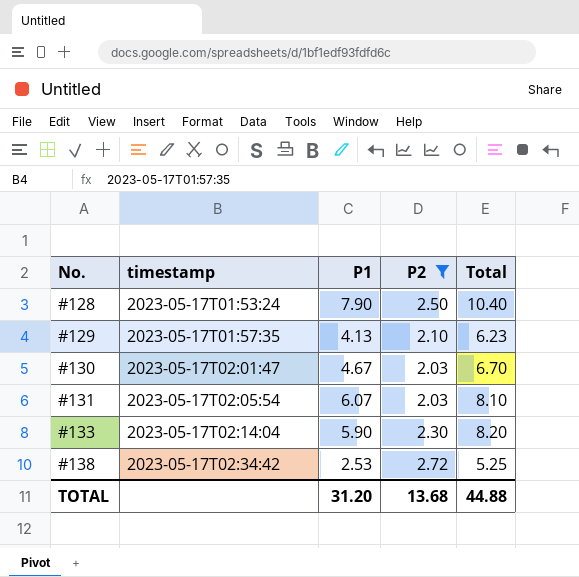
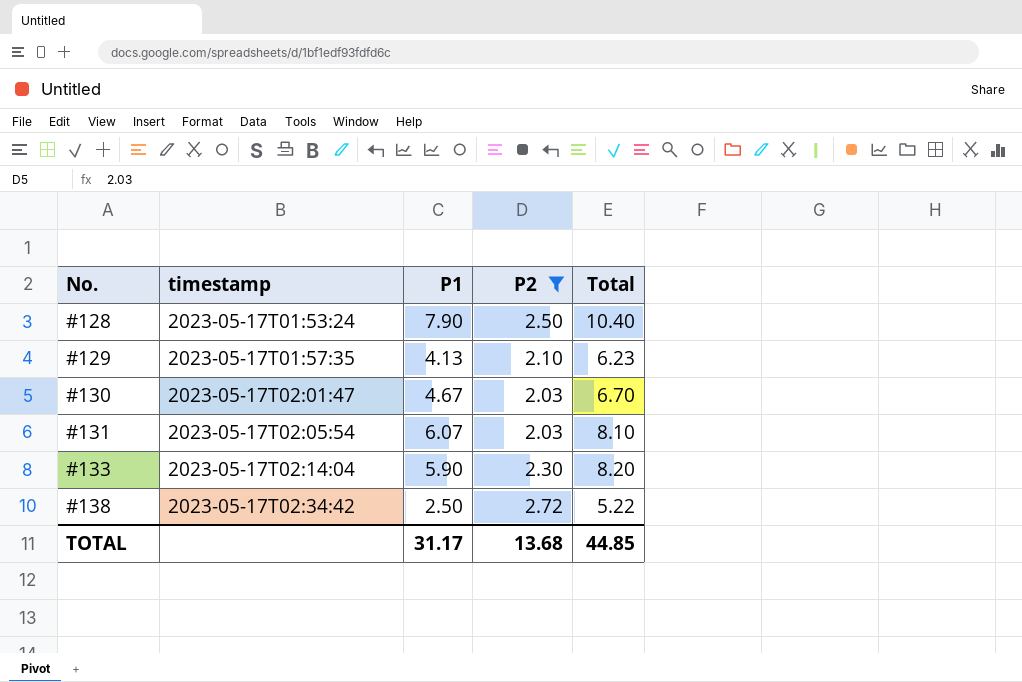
#138 | P1: 2.53 -> 2.50
#138 | Total: 5.25 -> 5.22
TOTAL | P1: 31.20 -> 31.17
TOTAL | Total: 44.88 -> 44.85

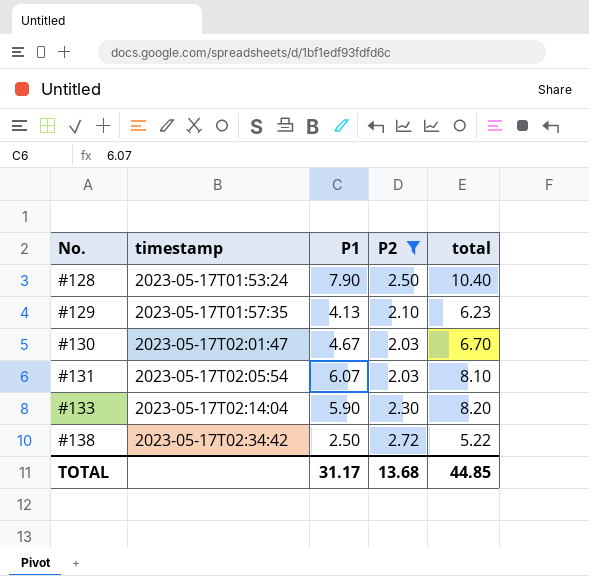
column name: Total -> total

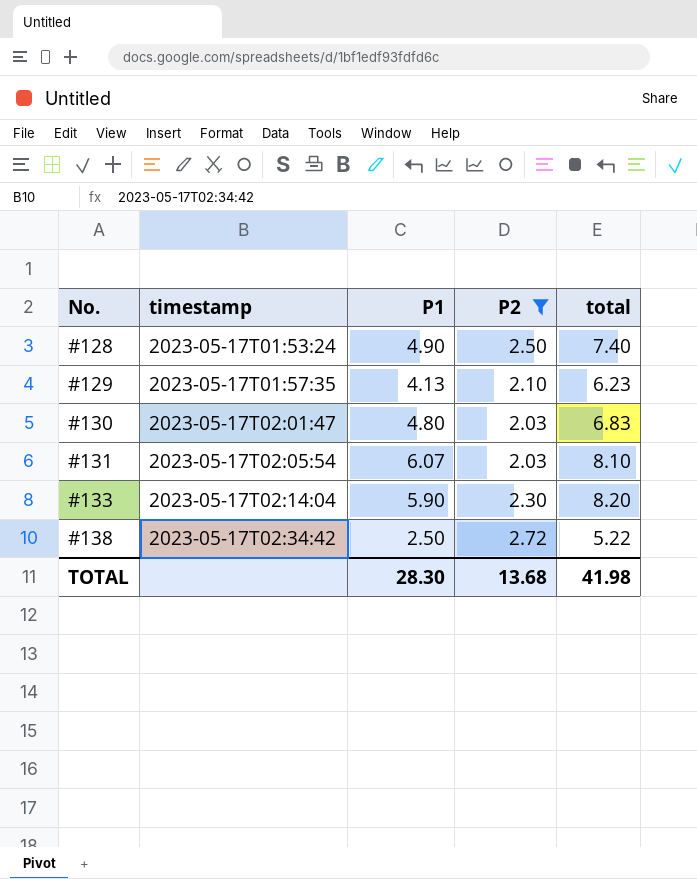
#128 | P1: 7.90 -> 4.90
#128 | total: 10.40 -> 7.40
#130 | P1: 4.67 -> 4.80
#130 | total: 6.70 -> 6.83
TOTAL | P1: 31.17 -> 28.30
TOTAL | total: 44.85 -> 41.98

